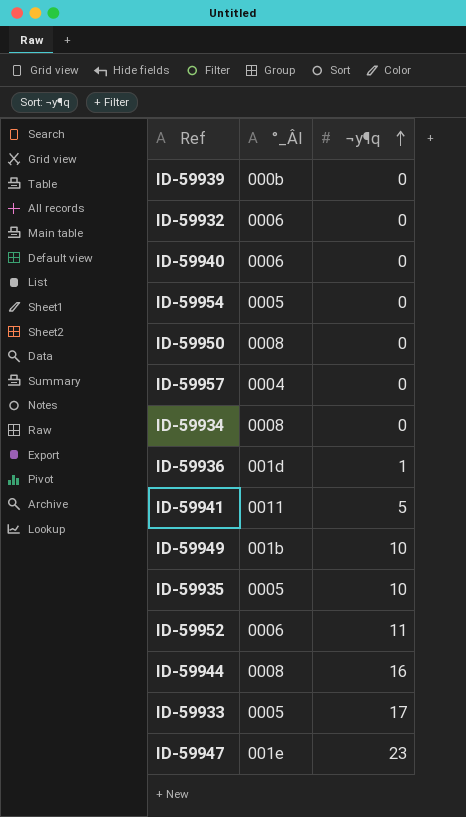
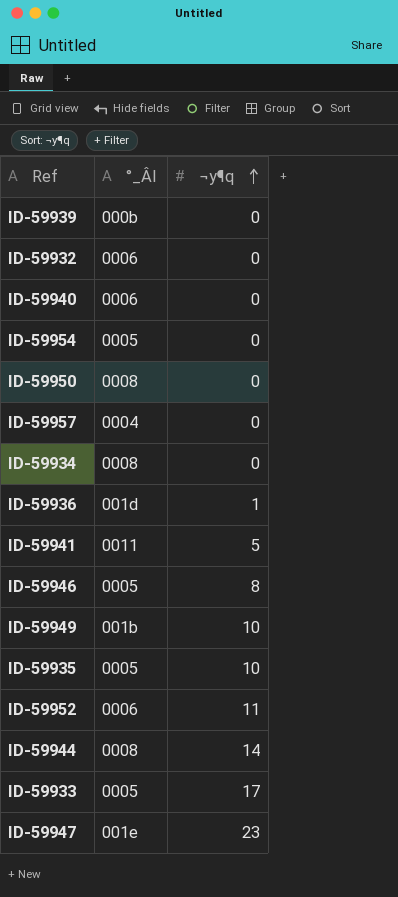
row ID-59946: none -> 0005 | 8
ID-59944 | ¬y¶q: 16 -> 14

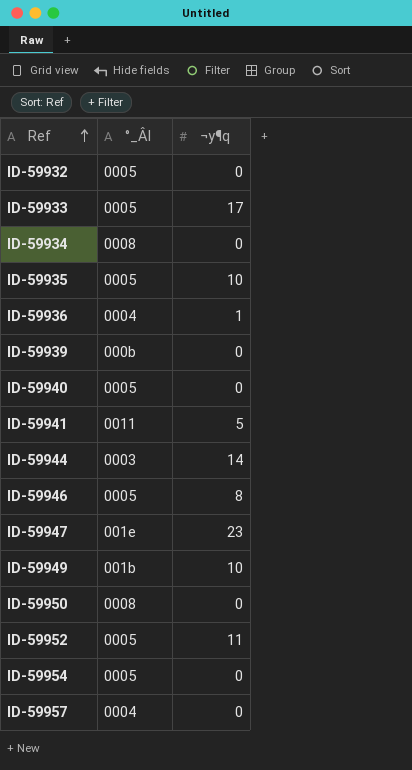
row order: ¬y¶q ascending -> Ref ascending
ID-59932 | °_ÂI: 0006 -> 0005
ID-59936 | °_ÂI: 001d -> 0004
ID-59940 | °_ÂI: 0006 -> 0005
ID-59944 | °_ÂI: 0008 -> 0003
ID-59952 | °_ÂI: 0006 -> 0005

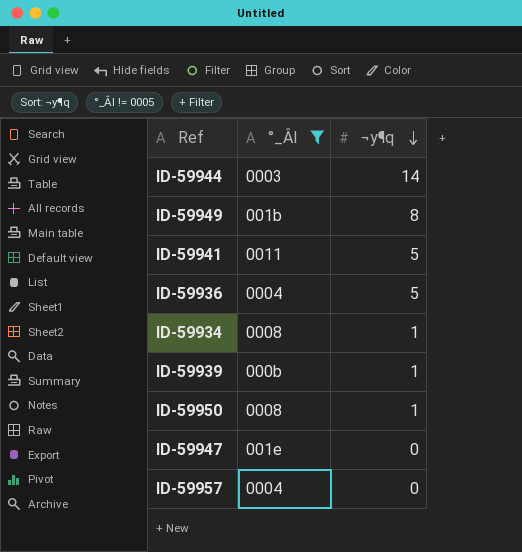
filter: none -> °_ÂI != 0005
row order: Ref ascending -> ¬y¶q descending
ID-59949 | ¬y¶q: 10 -> 8
ID-59936 | ¬y¶q: 1 -> 5
ID-59934 | ¬y¶q: 0 -> 1
ID-59939 | ¬y¶q: 0 -> 1
ID-59950 | ¬y¶q: 0 -> 1
ID-59947 | ¬y¶q: 23 -> 0

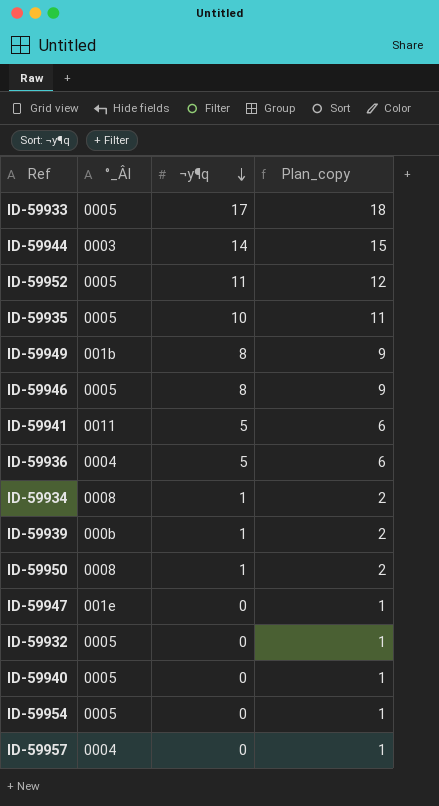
filter: °_ÂI != 0005 -> none
column Plan_copy | formula: none -> [¬y¶q] + 1

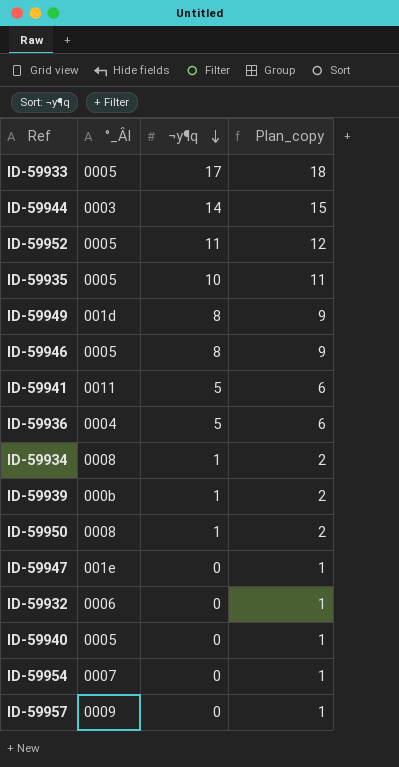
ID-59949 | °_ÂI: 001b -> 001d
ID-59932 | °_ÂI: 0005 -> 0006
ID-59954 | °_ÂI: 0005 -> 0007
ID-59957 | °_ÂI: 0004 -> 0009

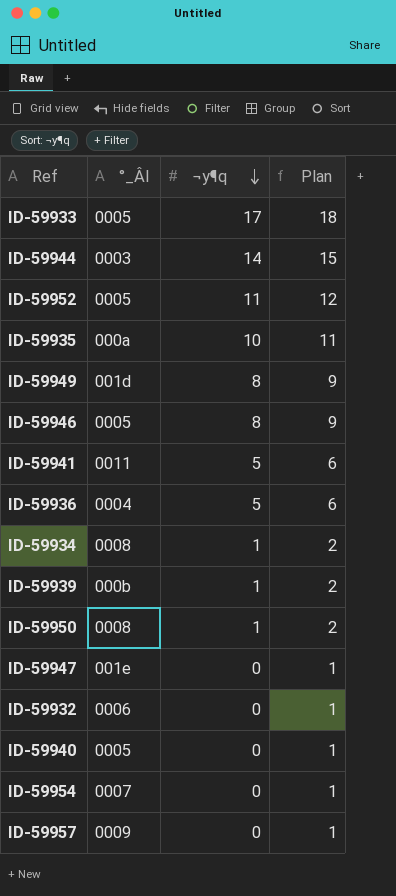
column name: Plan_copy -> Plan
ID-59935 | °_ÂI: 0005 -> 000a

